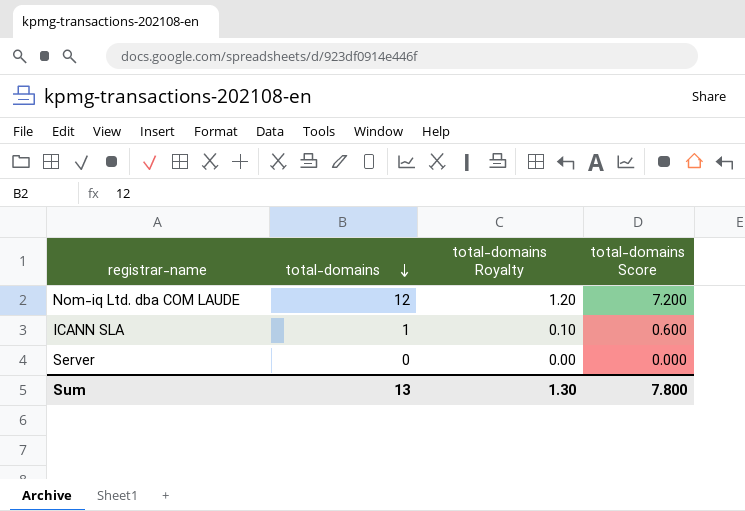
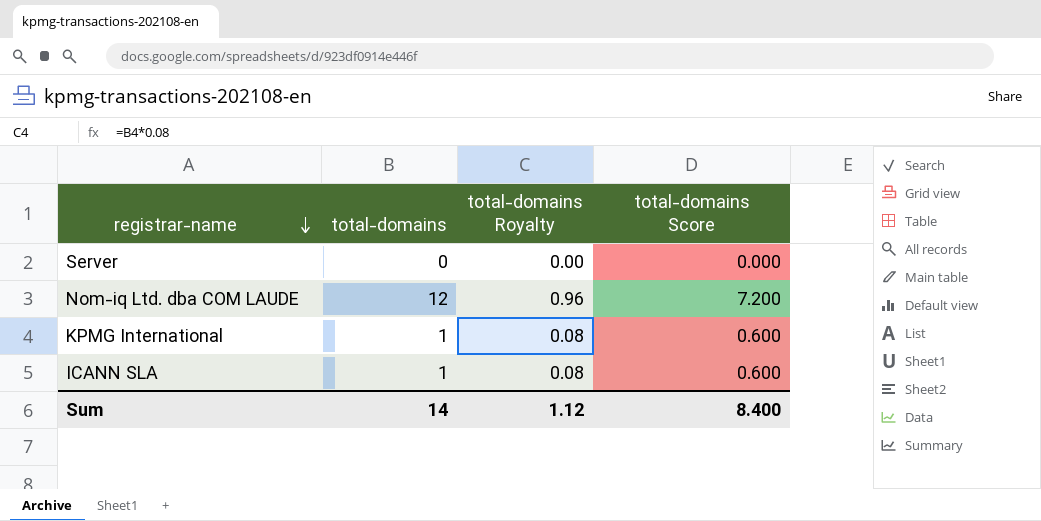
row order: total-domains descending -> registrar-name descending
column total-domains Royalty | formula: [total-domains] * 0.1 -> [total-domains] * 0.08
row KPMG International: none -> 1 | 0.08 | 0.600
Sum | total-domains: 13 -> 14
Sum | total-domains Royalty: 1.30 -> 1.12
Sum | total-domains Score: 7.800 -> 8.400

